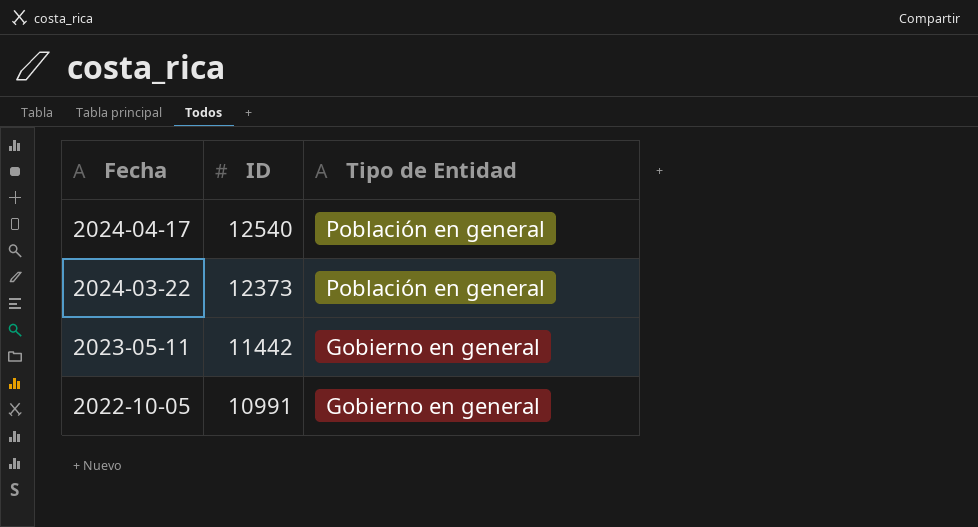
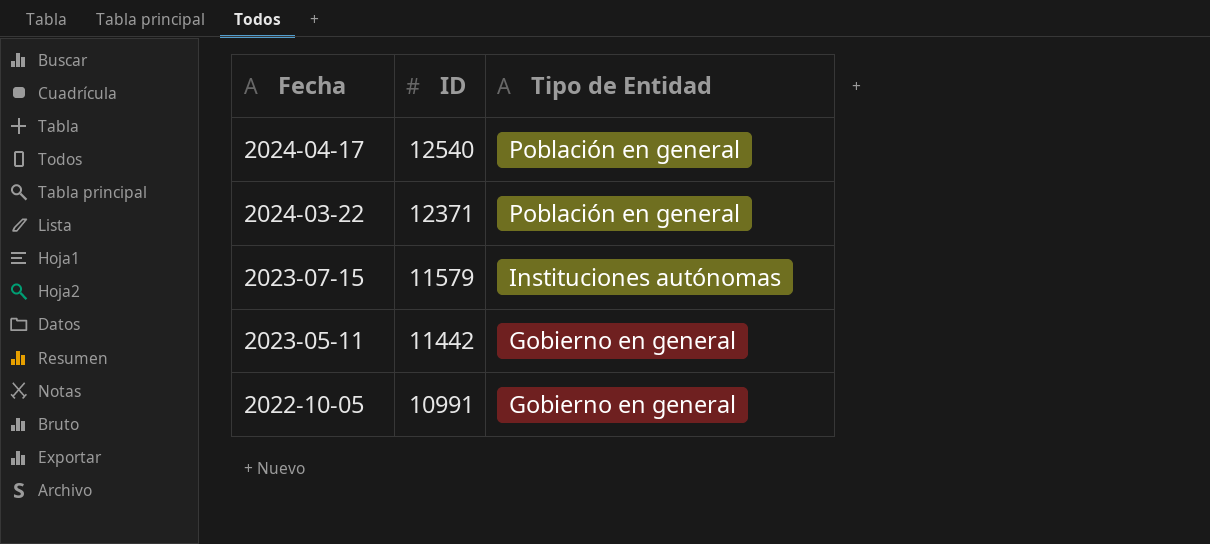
2024-03-22 | ID: 12373 -> 12371
row 2023-07-15: none -> 11579 | Instituciones autónomas

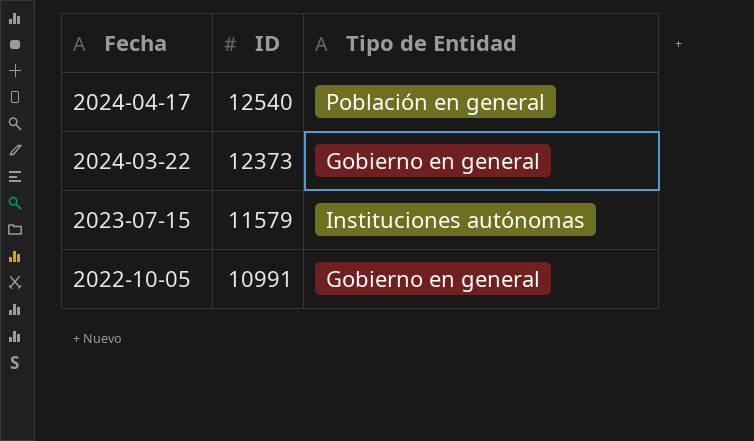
row 2023-05-11: 11442 | Gobierno en general -> none
2024-03-22 | ID: 12371 -> 12373
2024-03-22 | Tipo de Entidad: Población en general -> Gobierno en general

